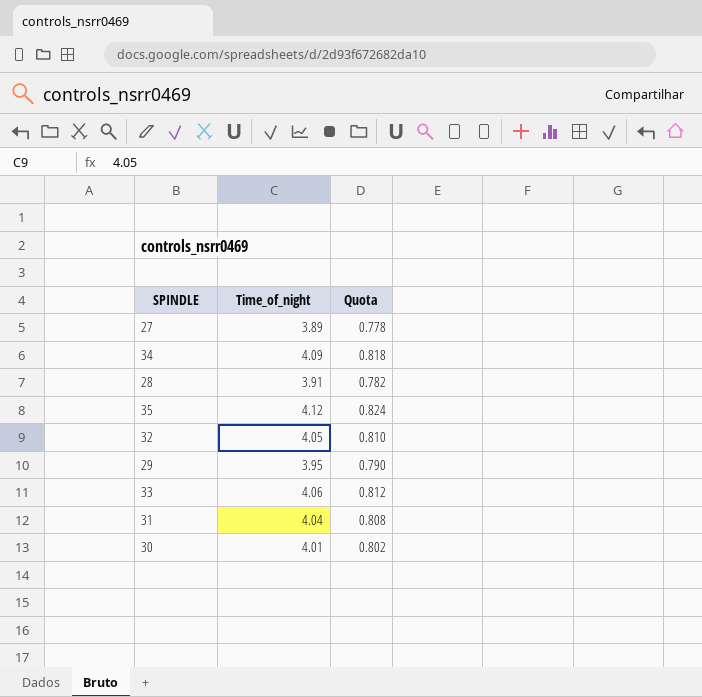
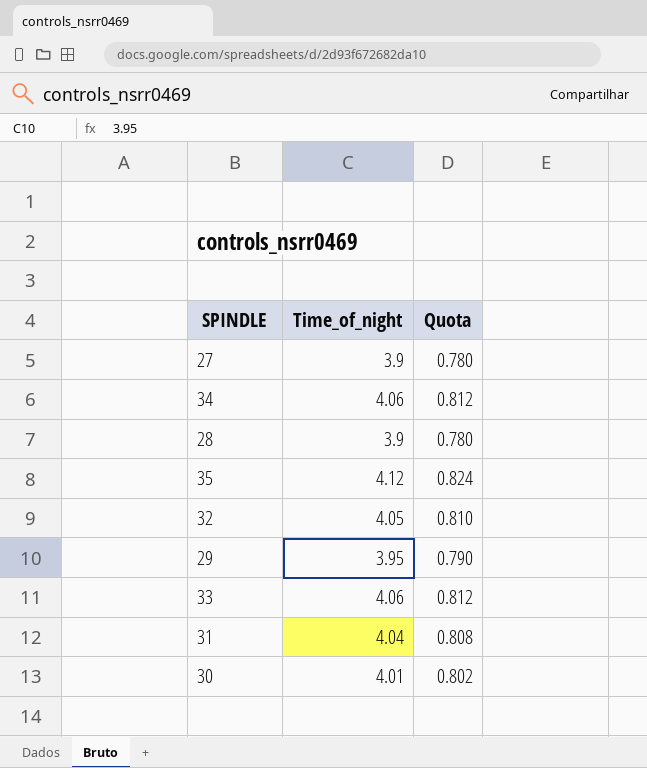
27 | Time_of_night: 3.89 -> 3.9
27 | Quota: 0.778 -> 0.780
34 | Time_of_night: 4.09 -> 4.06
34 | Quota: 0.818 -> 0.812
28 | Time_of_night: 3.91 -> 3.9
28 | Quota: 0.782 -> 0.780

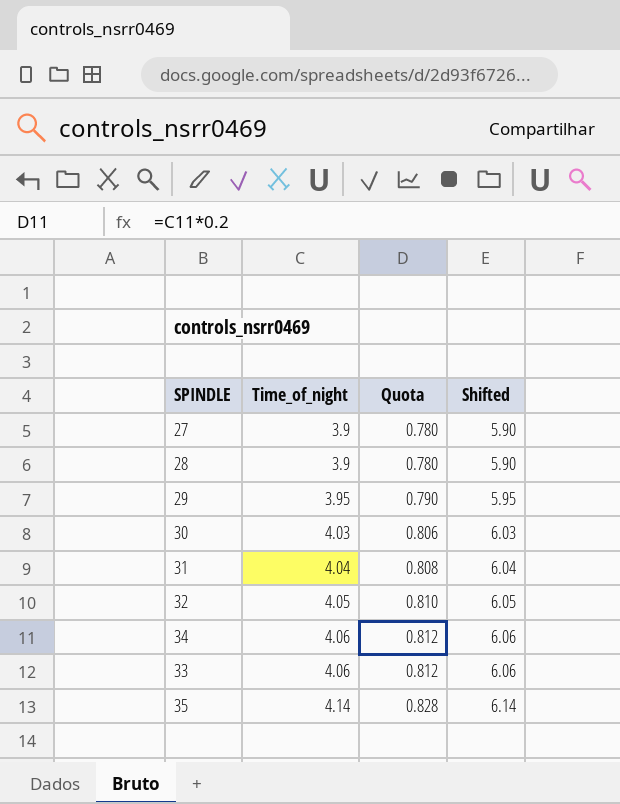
row order: none -> Time_of_night ascending
column Shifted | formula: none -> [Time_of_night] + 2
30 | Time_of_night: 4.01 -> 4.03
30 | Quota: 0.802 -> 0.806
35 | Time_of_night: 4.12 -> 4.14
35 | Quota: 0.824 -> 0.828

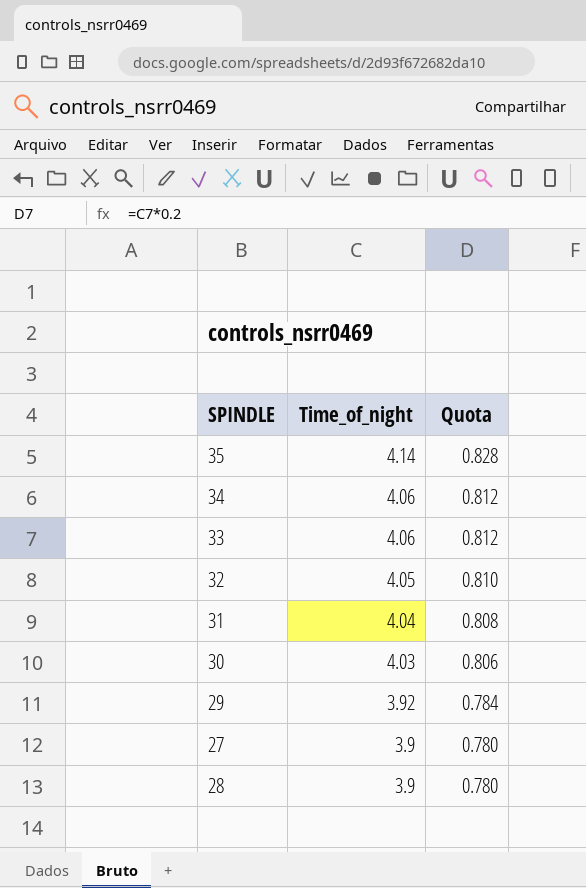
row order: Time_of_night ascending -> Time_of_night descending
column Shifted | formula: [Time_of_night] + 2 -> none
29 | Time_of_night: 3.95 -> 3.92
29 | Quota: 0.790 -> 0.784

